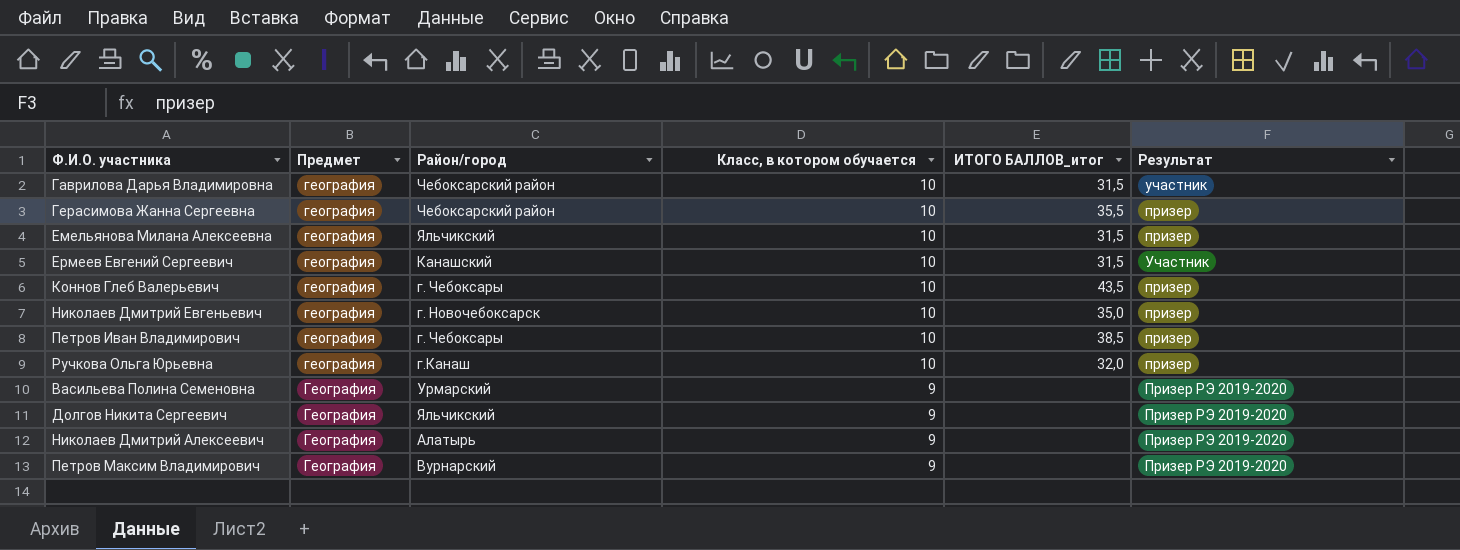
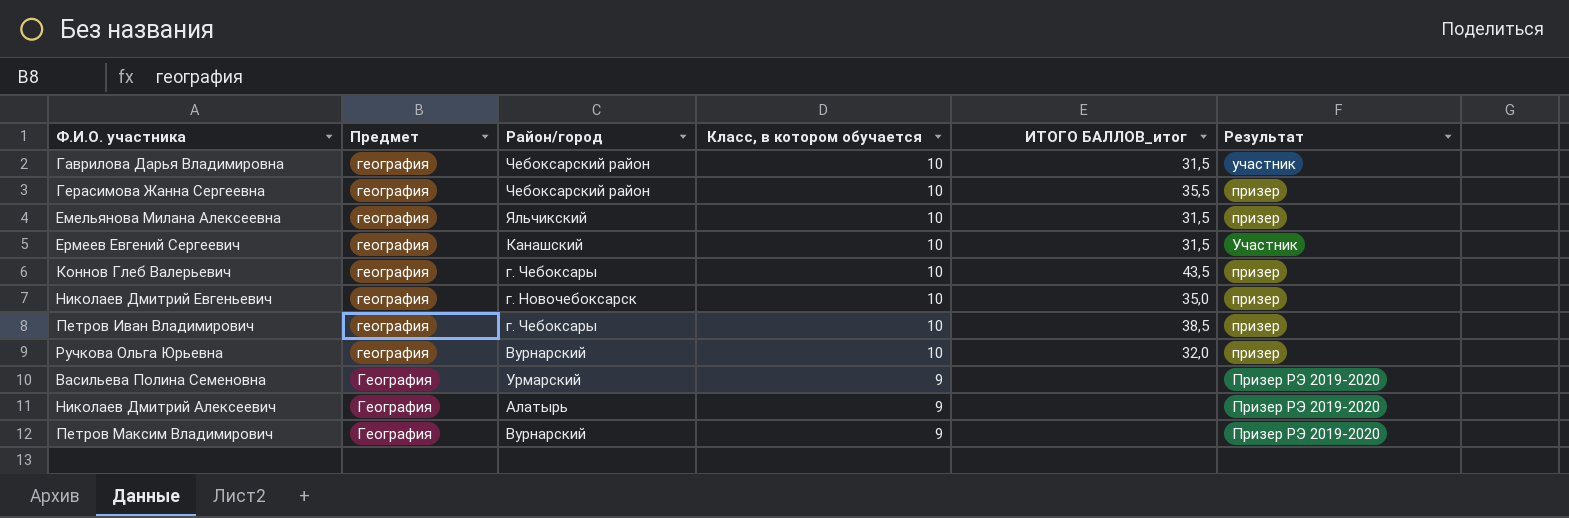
row Долгов Никита Сергеевич: География | Яльчикский | 9 | none | Призер РЭ 2019-2020 -> none
Ручкова Ольга Юрьевна | Район/город: г.Канаш -> Вурнарский

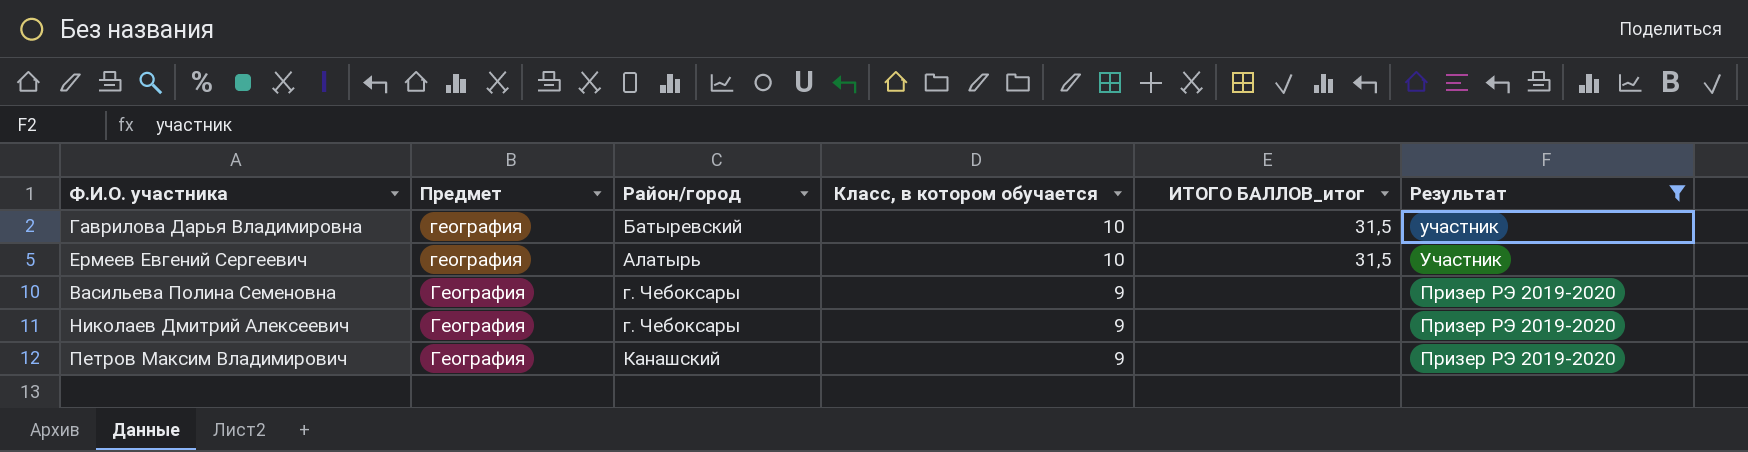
filter: none -> Результат != призер
Гаврилова Дарья Владимировна | Район/город: Чебоксарский район -> Батыревский
Ермеев Евгений Сергеевич | Район/город: Канашский -> Алатырь
Васильева Полина Семеновна | Район/город: Урмарский -> г. Чебоксары
Николаев Дмитрий Алексеевич | Район/город: Алатырь -> г. Чебоксары
Петров Максим Владимирович | Район/город: Вурнарский -> Канашский

